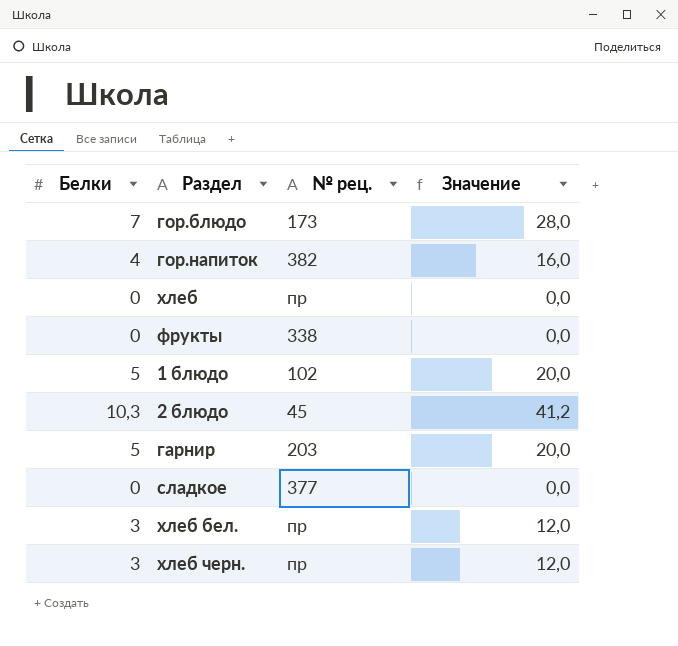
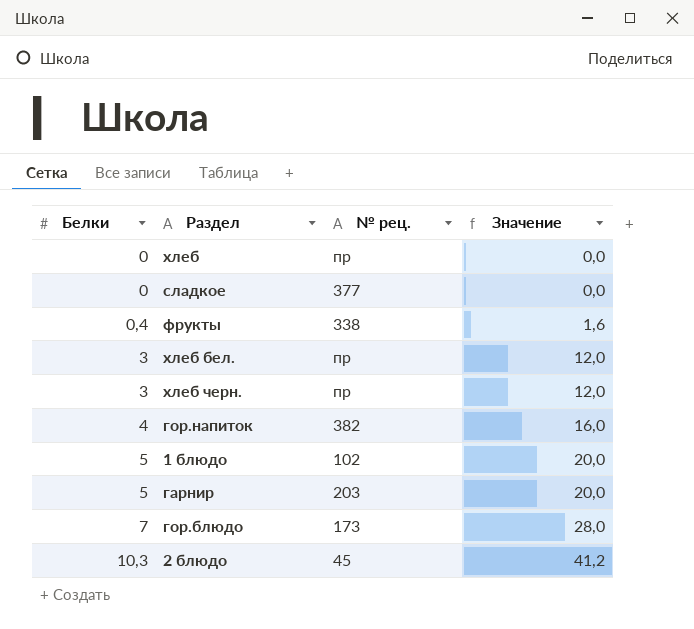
row order: none -> Белки ascending
фрукты | Белки: 0 -> 0,4
фрукты | Значение: 0,0 -> 1,6

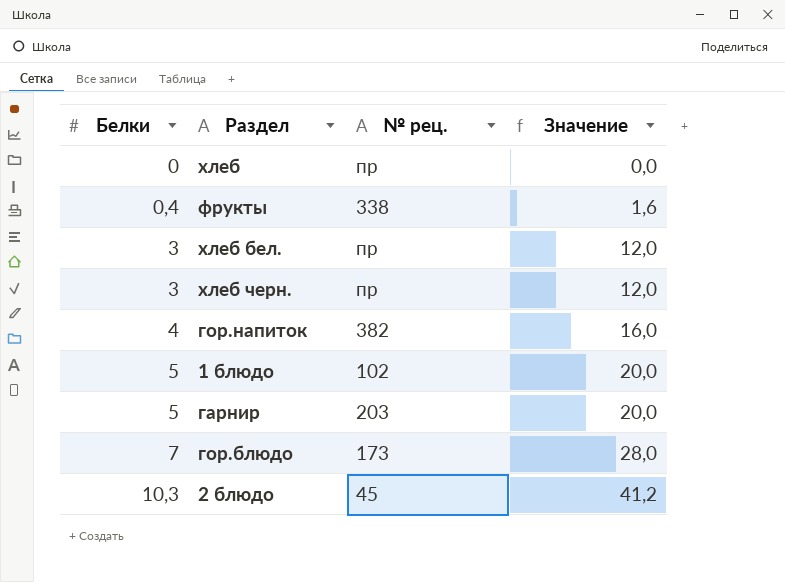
row сладкое: 0 | 377 | 0,0 -> none

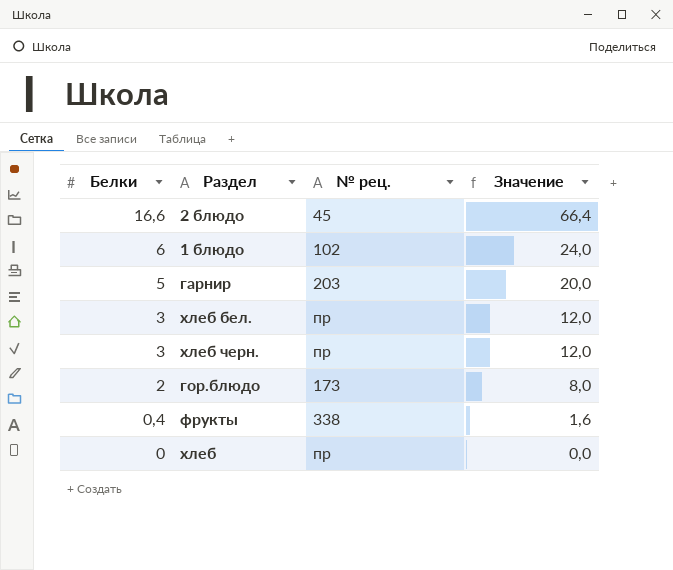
row order: Белки ascending -> Белки descending
row гор.напиток: 4 | 382 | 16,0 -> none
2 блюдо | Белки: 10,3 -> 16,6
2 блюдо | Значение: 41,2 -> 66,4
1 блюдо | Белки: 5 -> 6
1 блюдо | Значение: 20,0 -> 24,0
гор.блюдо | Белки: 7 -> 2
гор.блюдо | Значение: 28,0 -> 8,0

